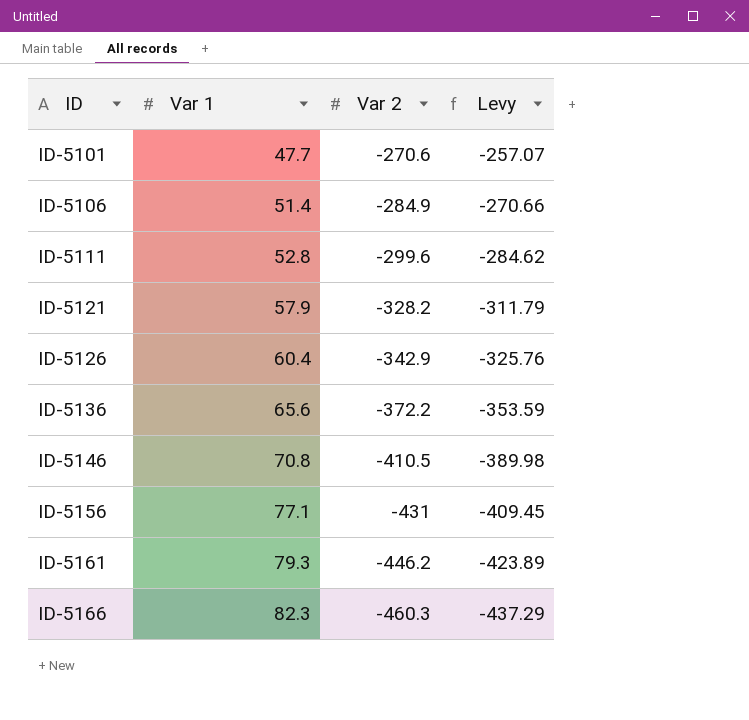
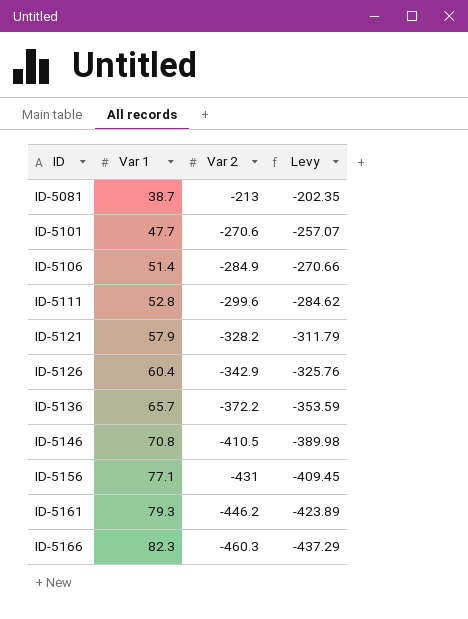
row ID-5081: none -> 38.7 | -213 | -202.35
ID-5136 | Var 1: 65.6 -> 65.7

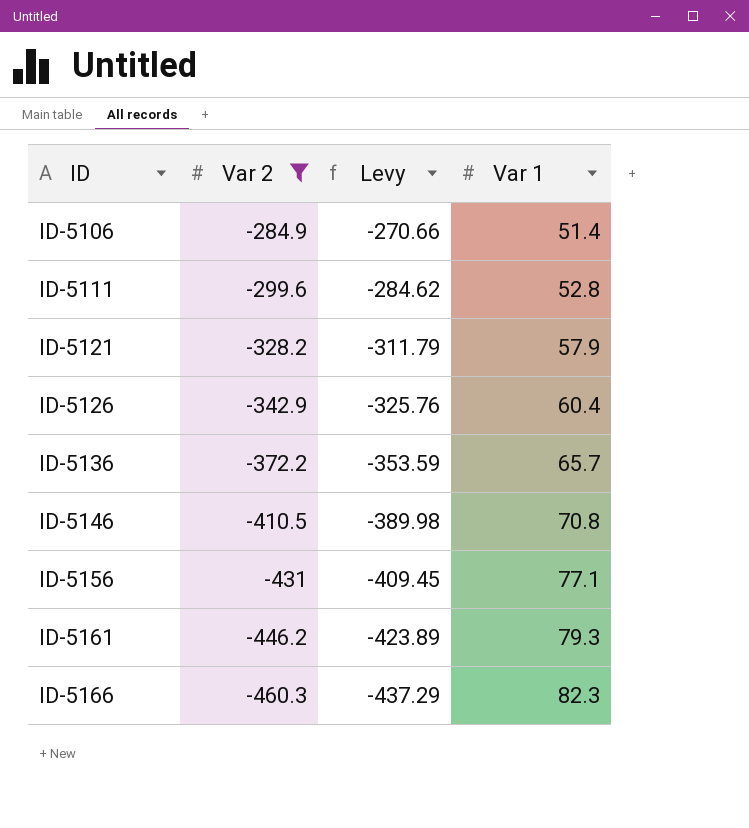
filter: none -> Var 2 <= -284.9
column Var 1 | position: 2 -> 4

